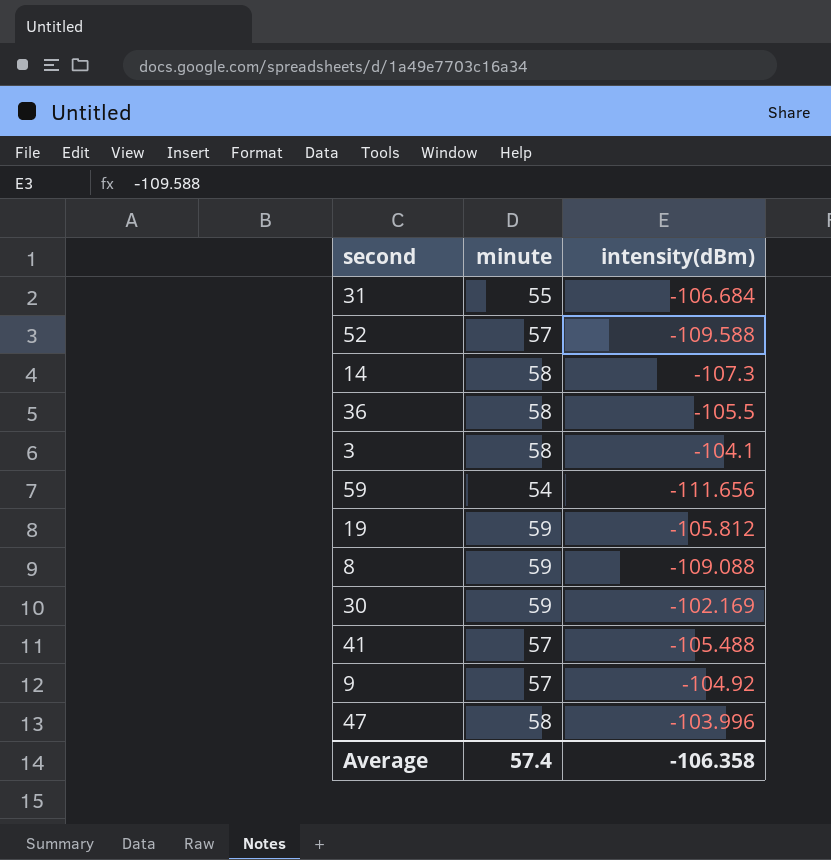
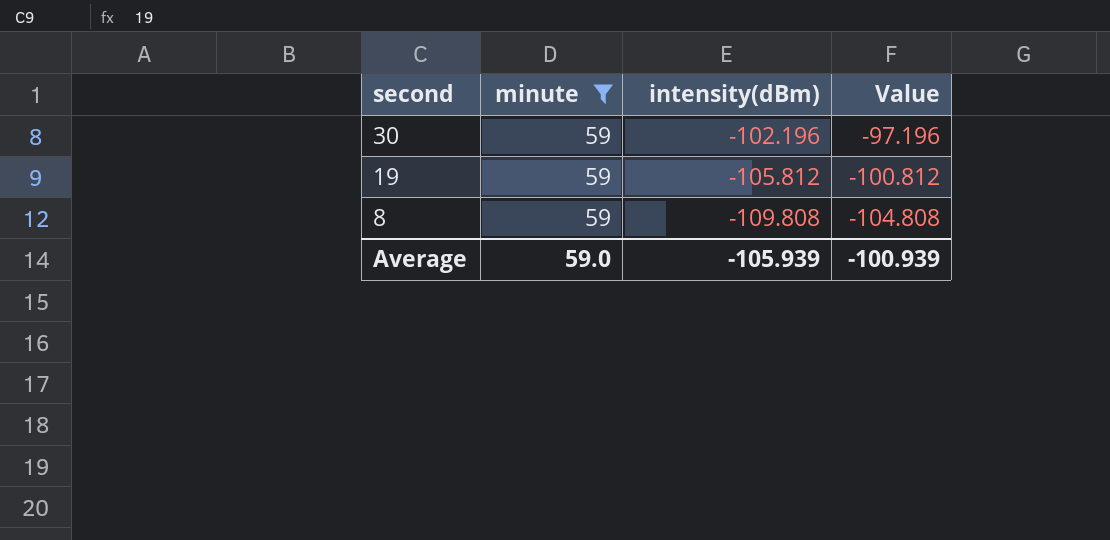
filter: none -> minute = 59
row order: none -> second descending
column Value | formula: none -> [intensity(dBm)] + 5
30 | intensity(dBm): -102.169 -> -102.196
8 | intensity(dBm): -109.088 -> -109.808
Average | minute: 57.4 -> 59.0
Average | intensity(dBm): -106.358 -> -105.939

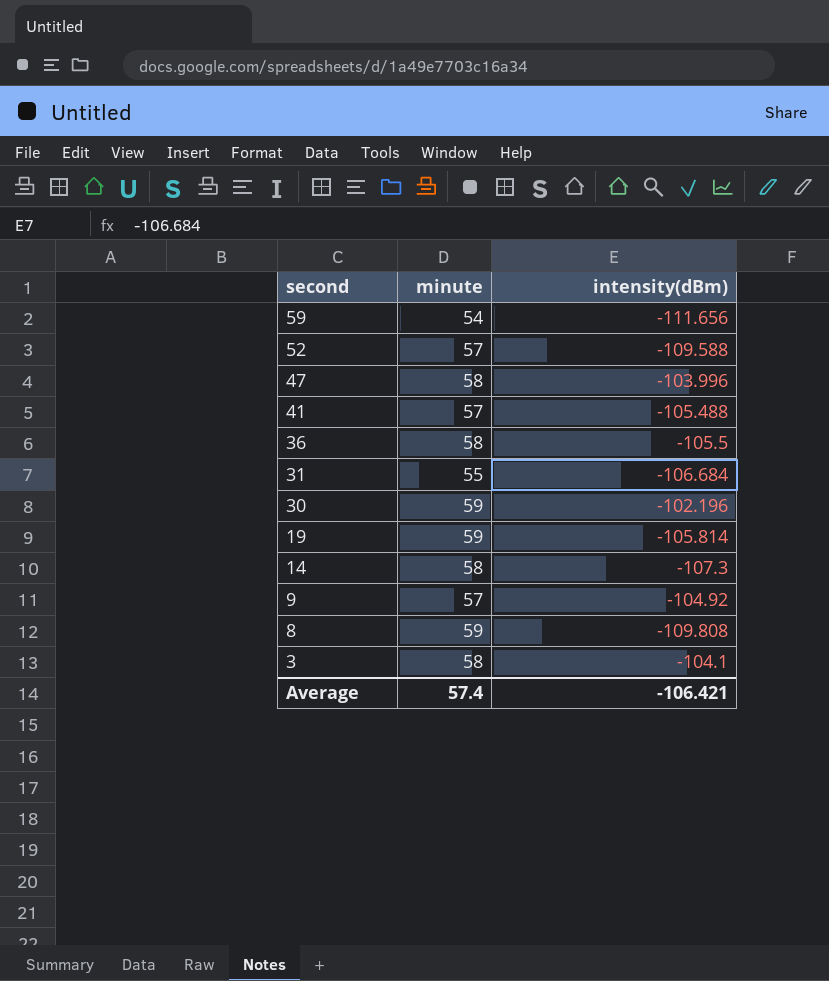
filter: minute = 59 -> none
column Value | formula: [intensity(dBm)] + 5 -> none
19 | intensity(dBm): -105.812 -> -105.814
Average | minute: 59.0 -> 57.4
Average | intensity(dBm): -105.939 -> -106.421

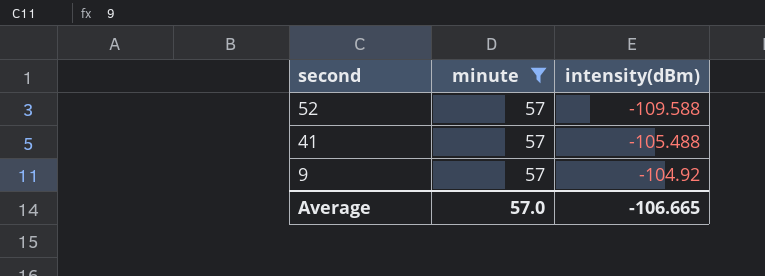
filter: none -> minute = 57
Average | minute: 57.4 -> 57.0
Average | intensity(dBm): -106.421 -> -106.665

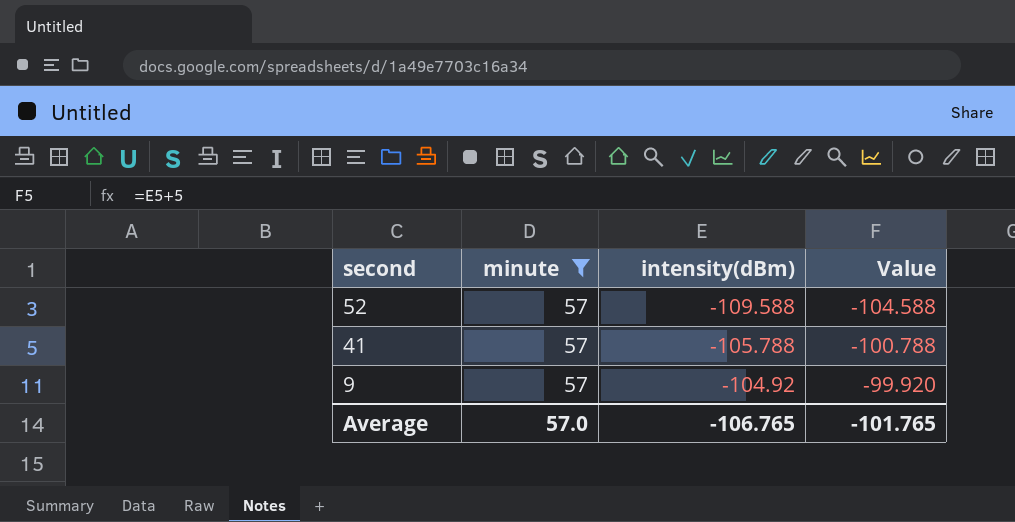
column Value | formula: none -> [intensity(dBm)] + 5
41 | intensity(dBm): -105.488 -> -105.788
Average | intensity(dBm): -106.665 -> -106.765

